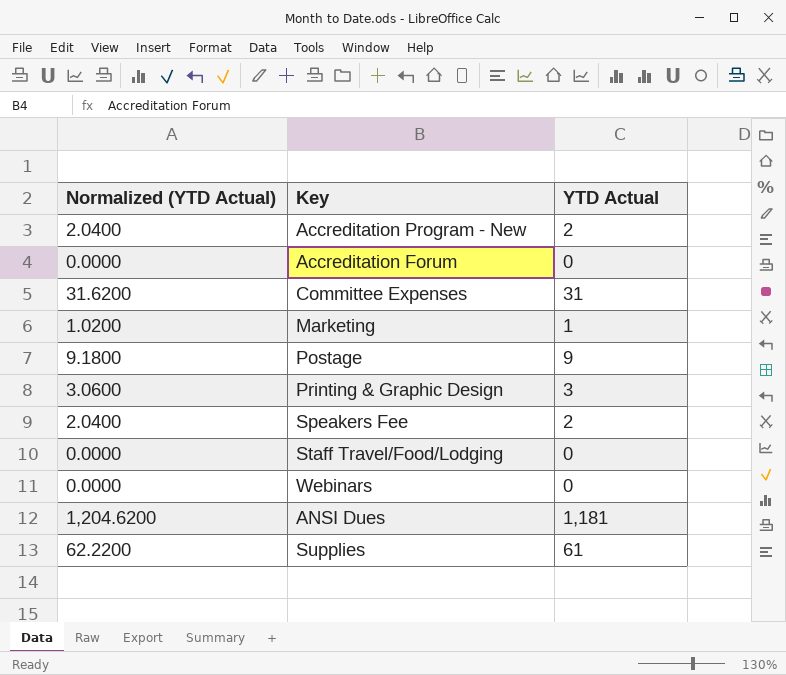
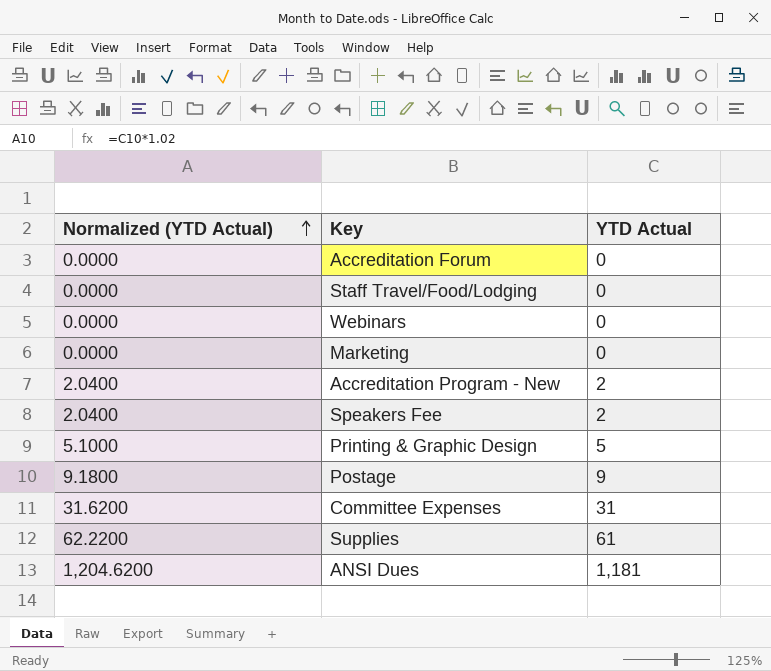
row order: none -> Normalized (YTD Actual) ascending
Marketing | Normalized (YTD Actual): 1.0200 -> 0.0000
Marketing | YTD Actual: 1 -> 0
Printing & Graphic Design | Normalized (YTD Actual): 3.0600 -> 5.1000
Printing & Graphic Design | YTD Actual: 3 -> 5

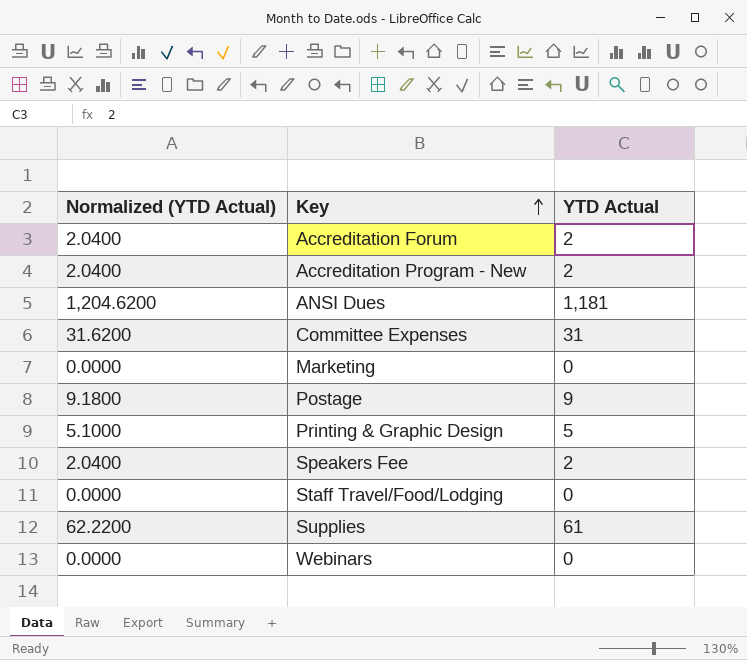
row order: Normalized (YTD Actual) ascending -> Key ascending
Accreditation Forum | Normalized (YTD Actual): 0.0000 -> 2.0400
Accreditation Forum | YTD Actual: 0 -> 2

